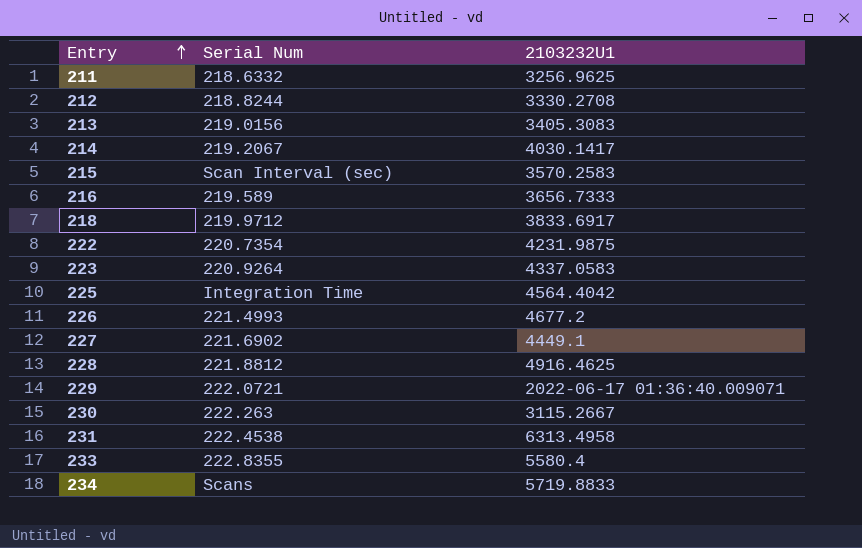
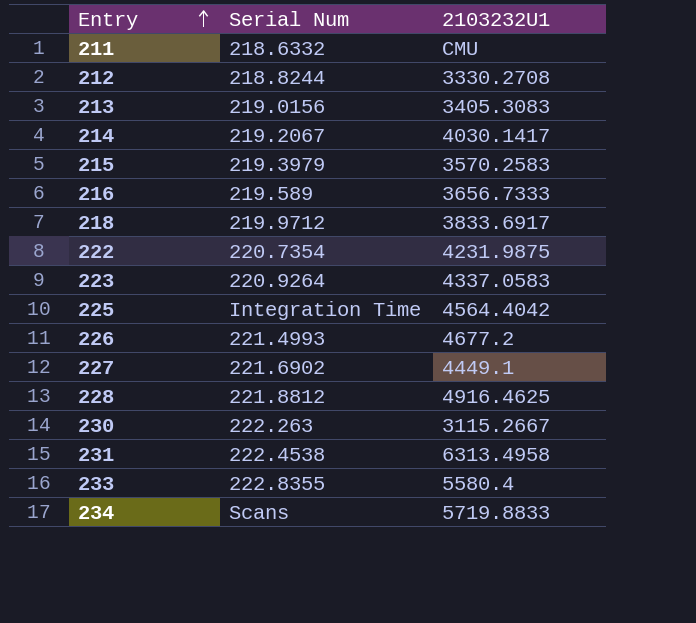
row 229: 222.0721 | 2022-06-17 01:36:40.009071 -> none
211 | 2103232U1: 3256.9625 -> CMU
215 | Serial Num: Scan Interval (sec) -> 219.3979

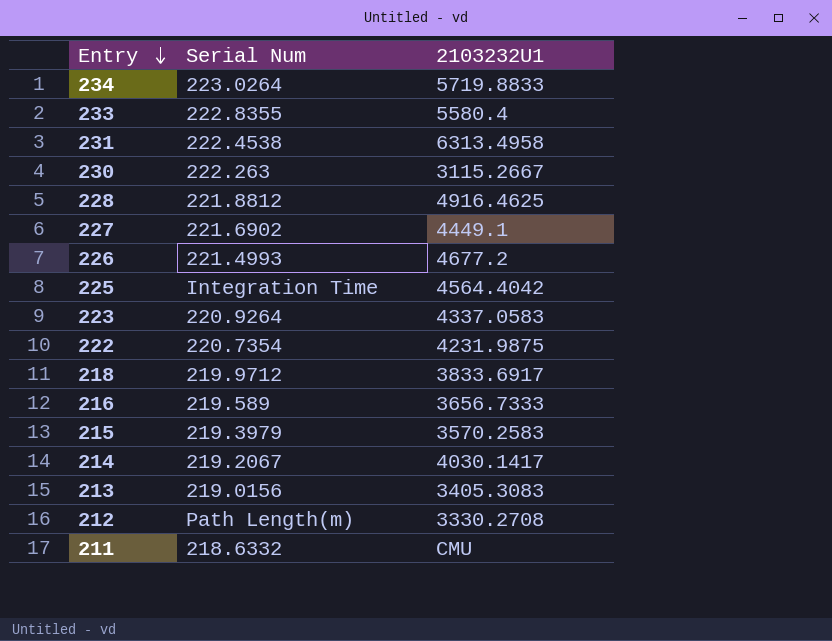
row order: Entry ascending -> Entry descending
234 | Serial Num: Scans -> 223.0264
212 | Serial Num: 218.8244 -> Path Length(m)

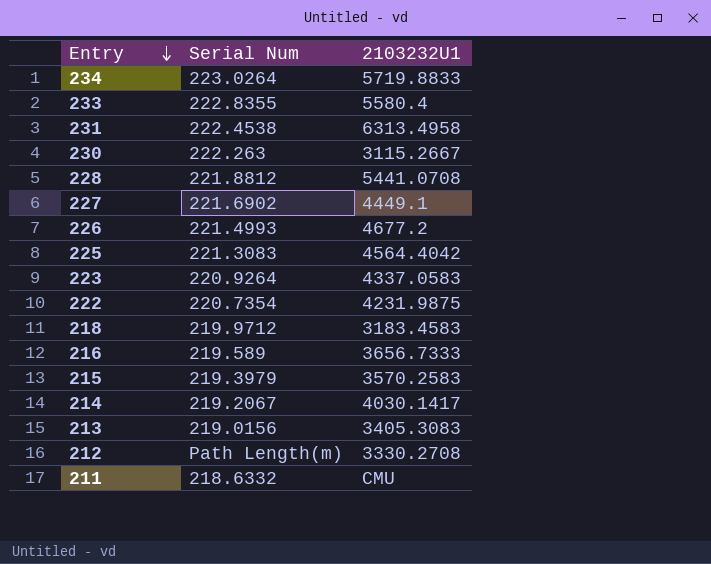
228 | 2103232U1: 4916.4625 -> 5441.0708
225 | Serial Num: Integration Time -> 221.3083
218 | 2103232U1: 3833.6917 -> 3183.4583

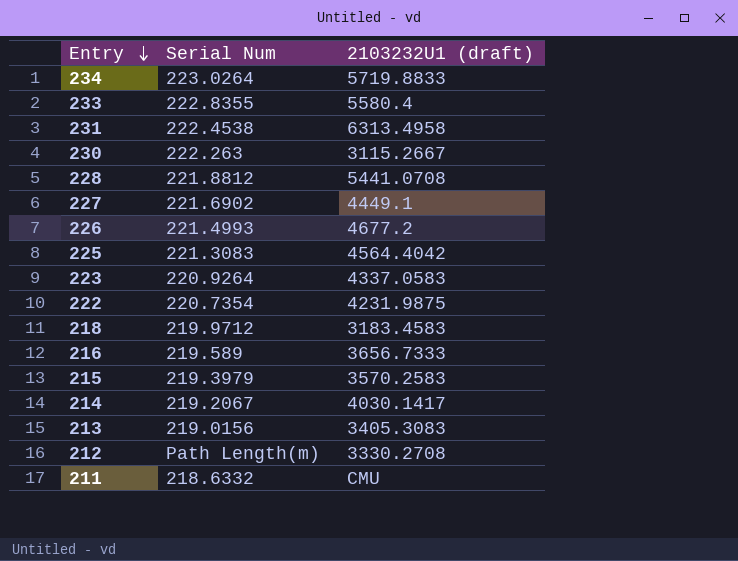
column name: 2103232U1 -> 2103232U1 (draft)

